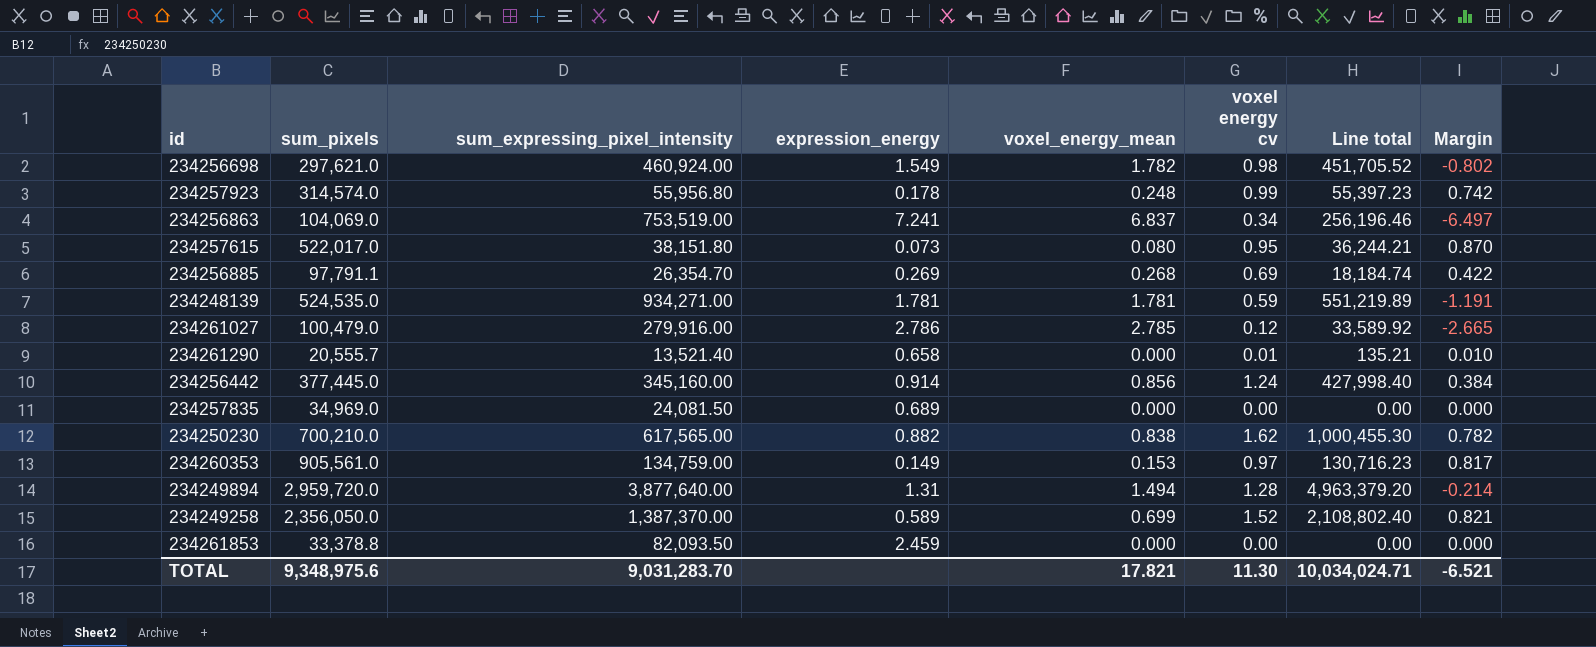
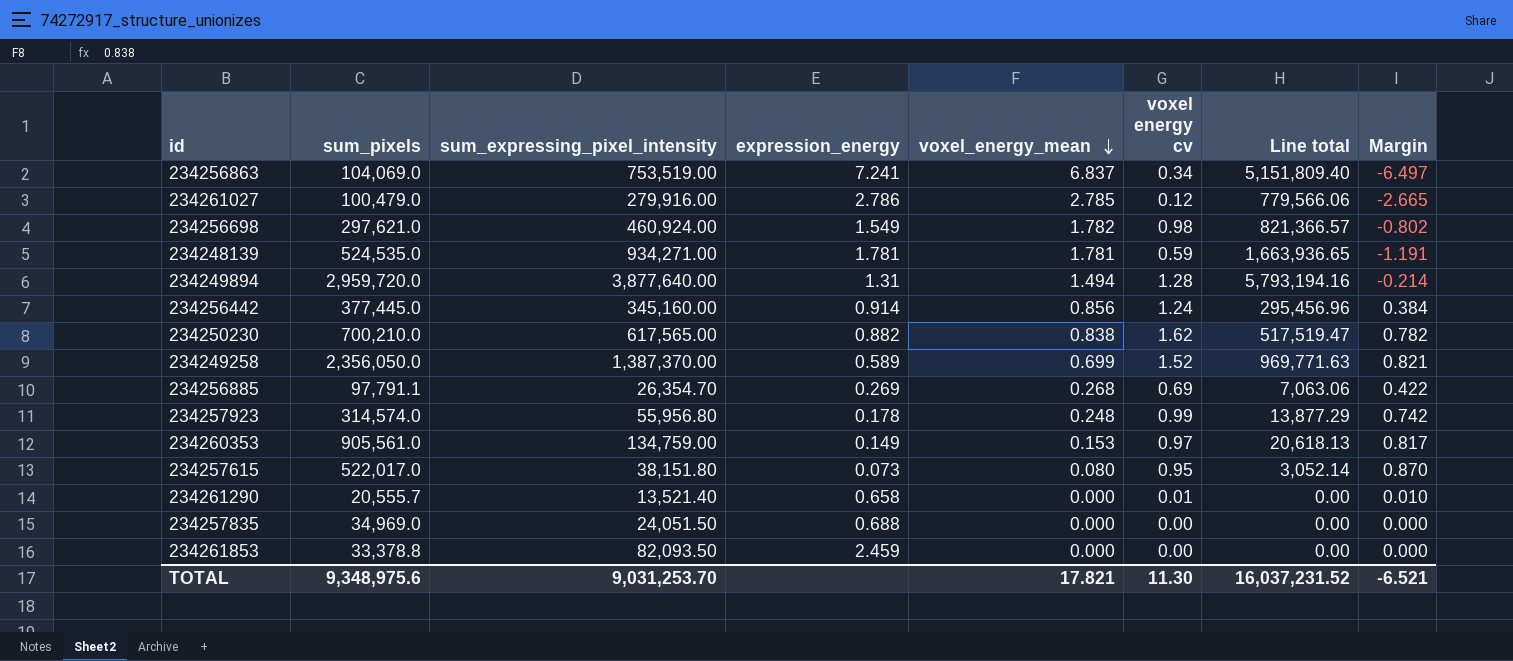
row order: none -> voxel_energy_mean descending
column Line total | formula: [sum_expressing_pixel_intensity] * [voxel energy cv] -> [sum_expressing_pixel_intensity] * [voxel_energy_mean]
234257835 | sum_expressing_pixel_intensity: 24,081.50 -> 24,051.50
234257835 | expression_energy: 0.689 -> 0.688
TOTAL | sum_expressing_pixel_intensity: 9,031,283.70 -> 9,031,253.70
TOTAL | Line total: 10,034,024.71 -> 16,037,231.52

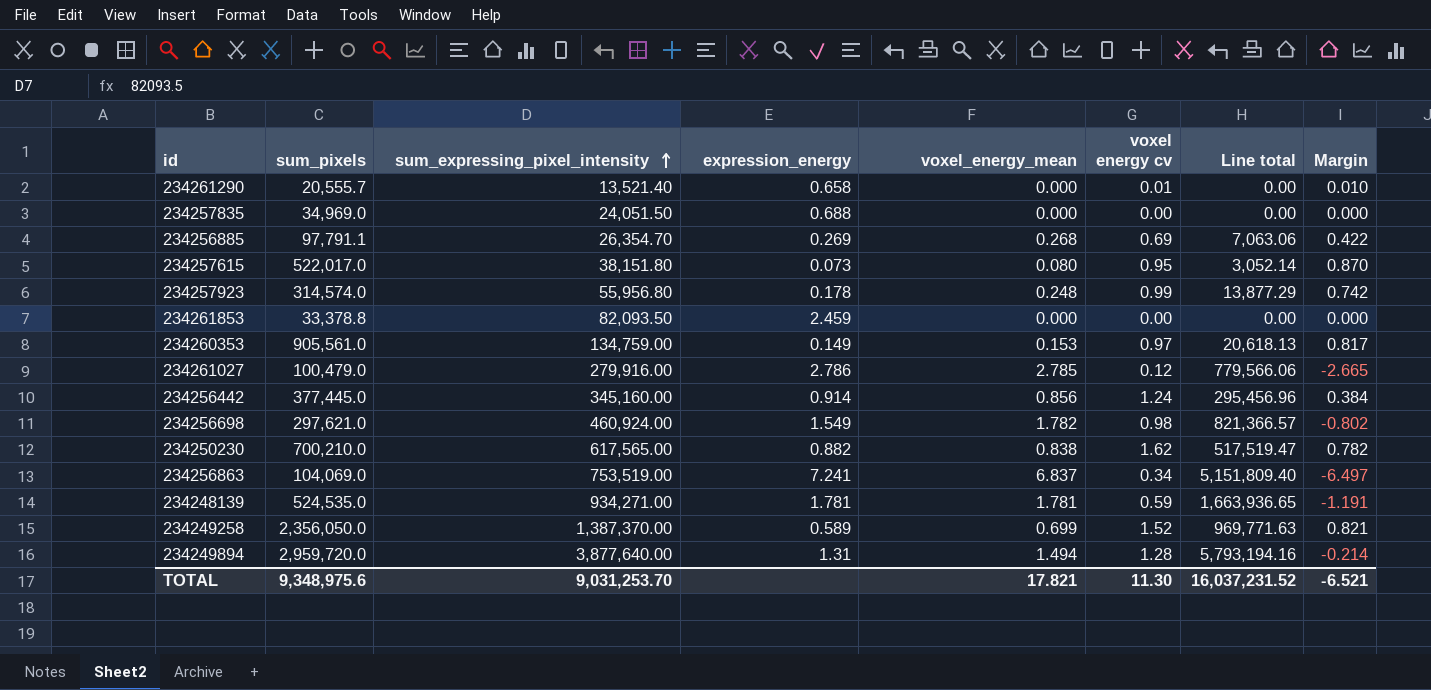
row order: voxel_energy_mean descending -> sum_expressing_pixel_intensity ascending

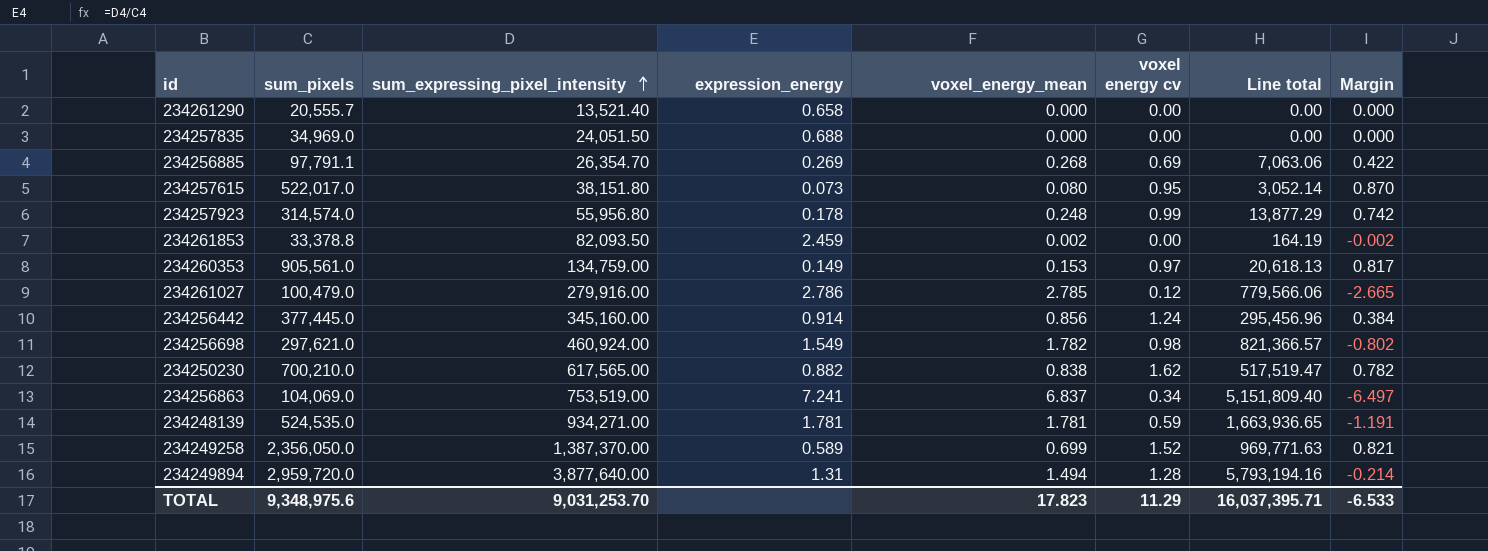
234261290 | voxel energy cv: 0.01 -> 0.00
234261290 | Margin: 0.010 -> 0.000
234261853 | voxel_energy_mean: 0.000 -> 0.002
234261853 | Line total: 0.00 -> 164.19
234261853 | Margin: 0.000 -> -0.002
TOTAL | voxel_energy_mean: 17.821 -> 17.823
TOTAL | voxel energy cv: 11.30 -> 11.29
TOTAL | Line total: 16,037,231.52 -> 16,037,395.71
TOTAL | Margin: -6.521 -> -6.533

